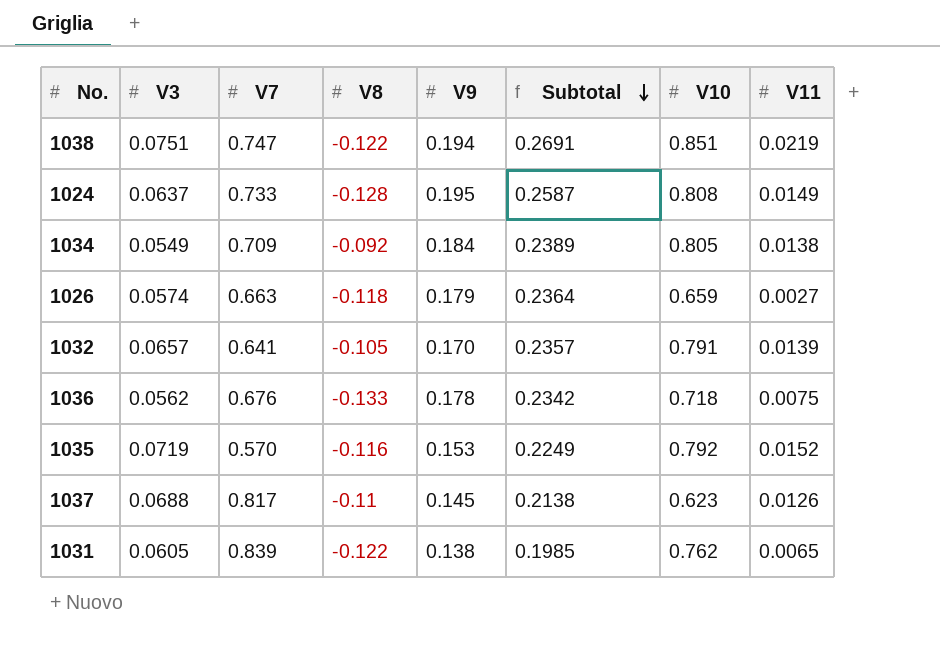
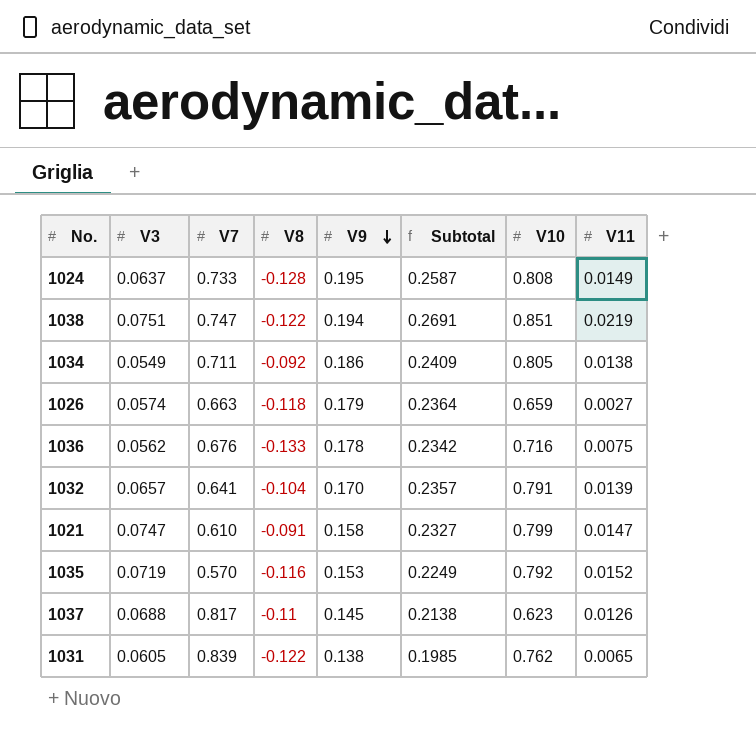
row order: Subtotal descending -> V9 descending
1034 | V7: 0.709 -> 0.711
1034 | V9: 0.184 -> 0.186
1034 | Subtotal: 0.2389 -> 0.2409
1036 | V10: 0.718 -> 0.716
1032 | V8: -0.105 -> -0.104
row 1021: none -> 0.0747 | 0.610 | -0.091 | 0.158 | 0.2327 | 0.799 | 0.0147

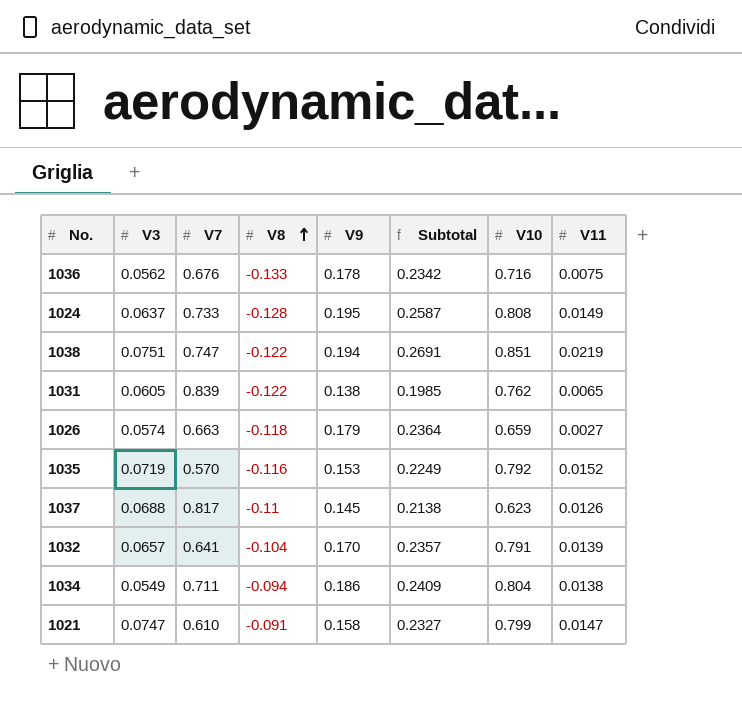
row order: V9 descending -> V8 ascending
1034 | V8: -0.092 -> -0.094
1034 | V10: 0.805 -> 0.804

